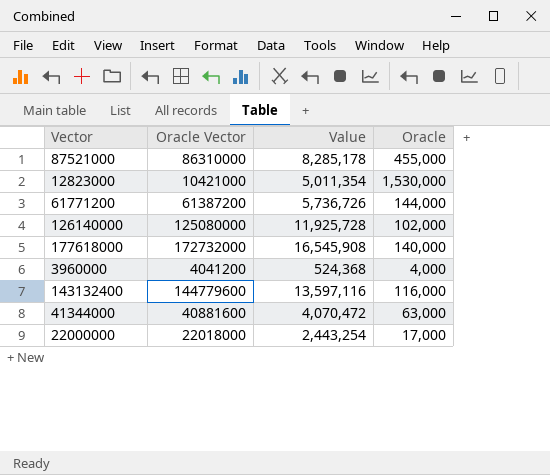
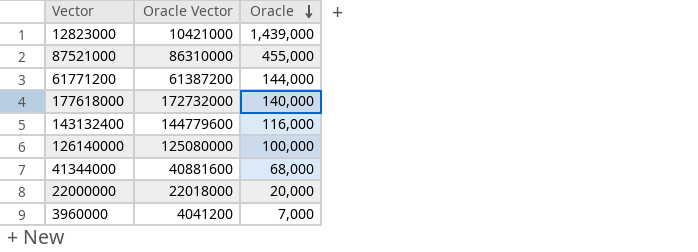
row order: none -> Oracle descending
column Value | position: 3 -> none
12823000 | Oracle: 1,530,000 -> 1,439,000
126140000 | Oracle: 102,000 -> 100,000
41344000 | Oracle: 63,000 -> 68,000
22000000 | Oracle: 17,000 -> 20,000
3960000 | Oracle: 4,000 -> 7,000

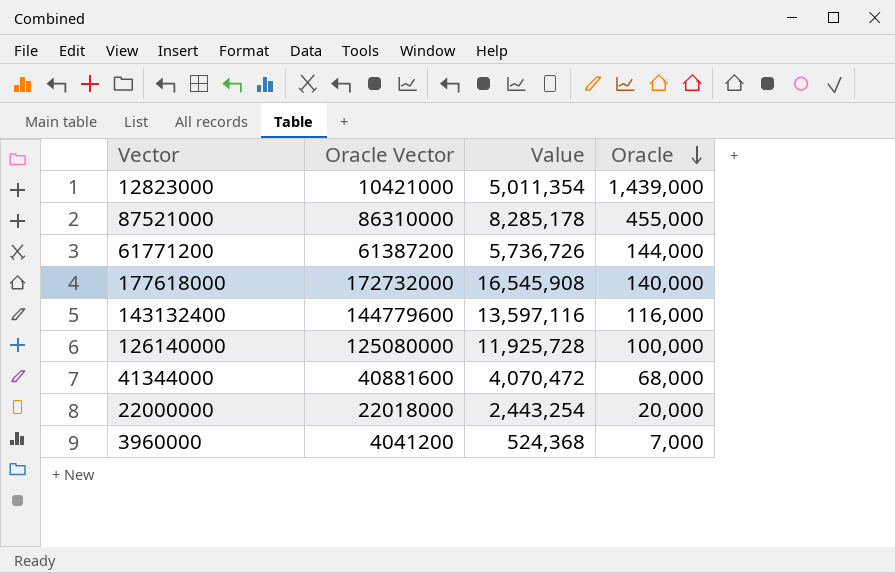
column Value | position: none -> 3

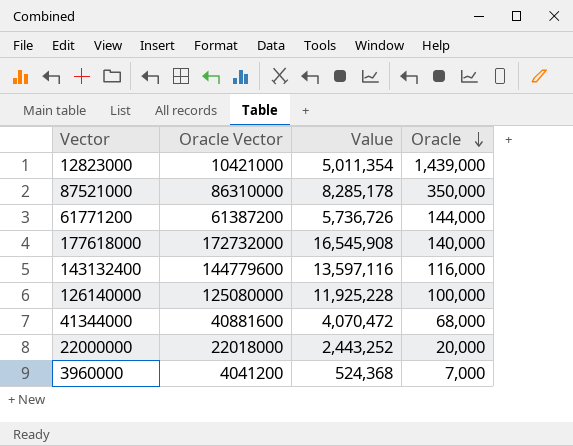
87521000 | Oracle: 455,000 -> 350,000
126140000 | Value: 11,925,728 -> 11,925,228
22000000 | Value: 2,443,254 -> 2,443,252

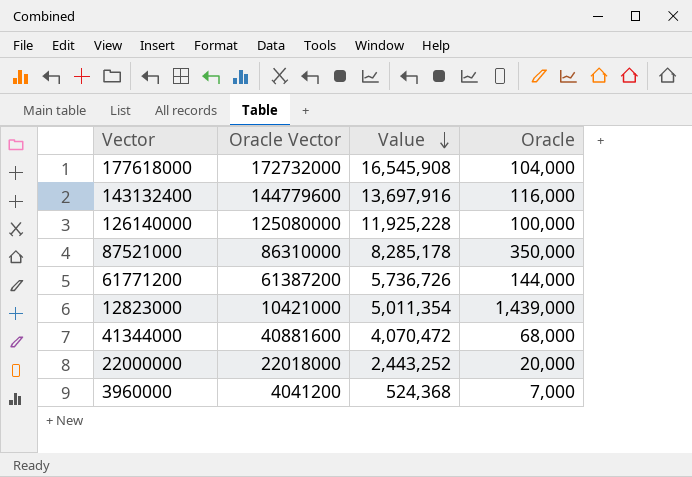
row order: Oracle descending -> Value descending
177618000 | Oracle: 140,000 -> 104,000
143132400 | Value: 13,597,116 -> 13,697,916

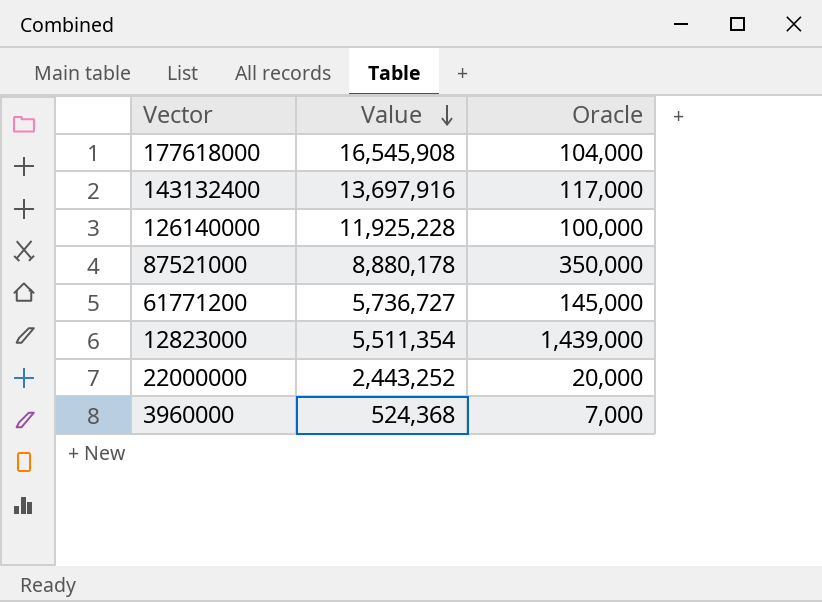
column Oracle Vector | position: 2 -> none
row 41344000: 40881600 | 4,070,472 | 68,000 -> none
143132400 | Oracle: 116,000 -> 117,000
87521000 | Value: 8,285,178 -> 8,880,178
61771200 | Value: 5,736,726 -> 5,736,727
61771200 | Oracle: 144,000 -> 145,000
12823000 | Value: 5,011,354 -> 5,511,354

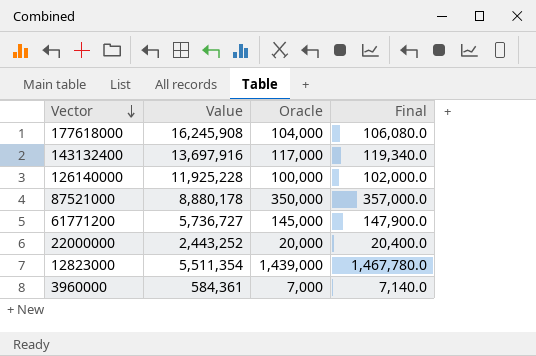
row order: Value descending -> Vector descending
column Final | formula: none -> [Oracle] * 1.02
177618000 | Value: 16,545,908 -> 16,245,908
3960000 | Value: 524,368 -> 584,361

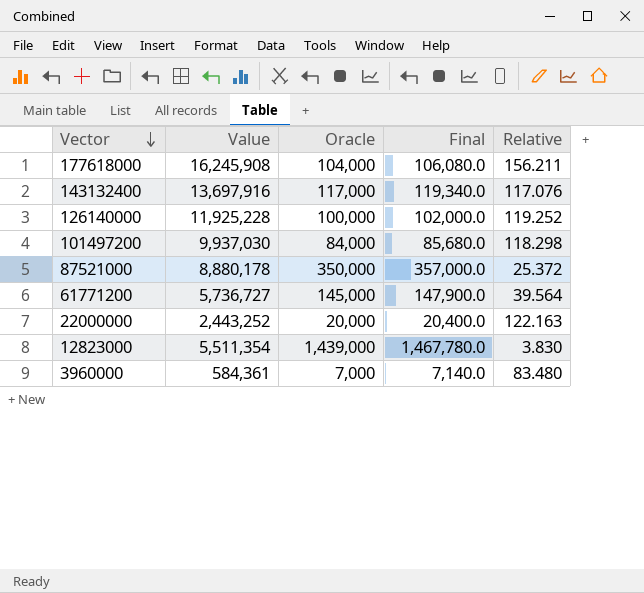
column Relative | formula: none -> [Value] / [Oracle]
row 101497200: none -> 9,937,030 | 84,000 | 85,680.0 | 118.298

